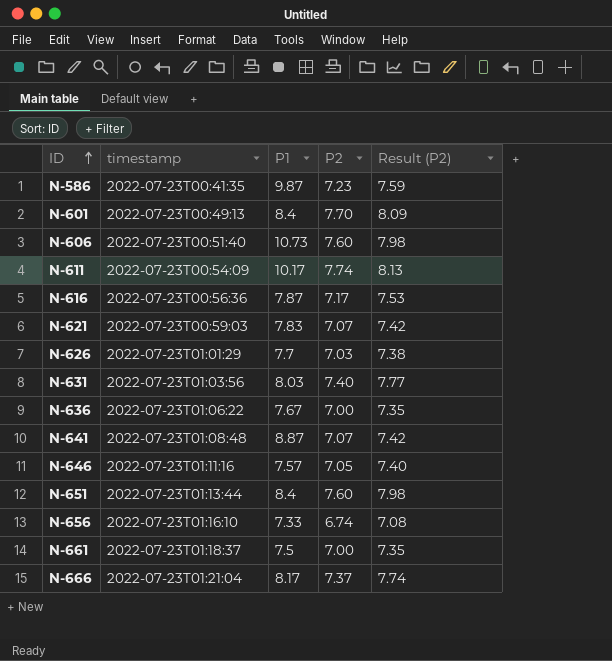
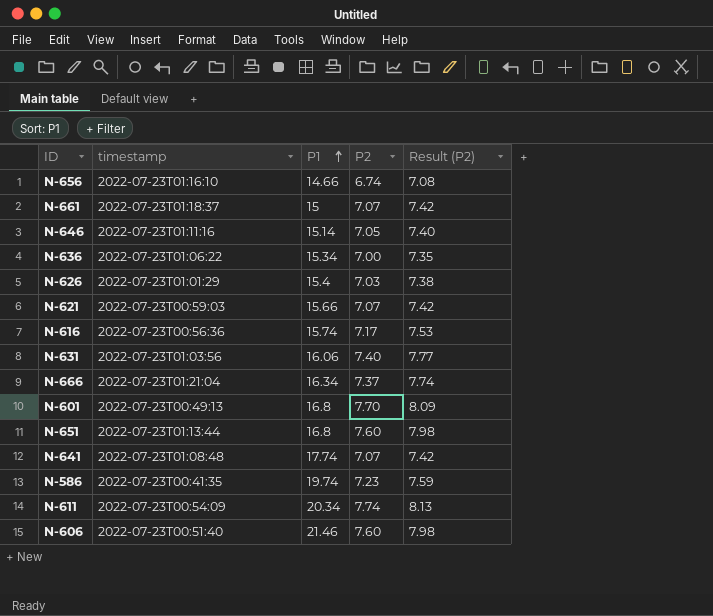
row order: ID ascending -> P1 ascending
N-656 | P1: 7.33 -> 14.66
N-661 | P1: 7.5 -> 15
N-661 | P2: 7.00 -> 7.07
N-661 | Result (P2): 7.35 -> 7.42
N-646 | P1: 7.57 -> 15.14
N-636 | P1: 7.67 -> 15.34
N-626 | P1: 7.7 -> 15.4
N-621 | P1: 7.83 -> 15.66
N-616 | P1: 7.87 -> 15.74
N-631 | P1: 8.03 -> 16.06
N-666 | P1: 8.17 -> 16.34
N-601 | P1: 8.4 -> 16.8
N-651 | P1: 8.4 -> 16.8
N-641 | P1: 8.87 -> 17.74
N-586 | P1: 9.87 -> 19.74
N-611 | P1: 10.17 -> 20.34
N-606 | P1: 10.73 -> 21.46

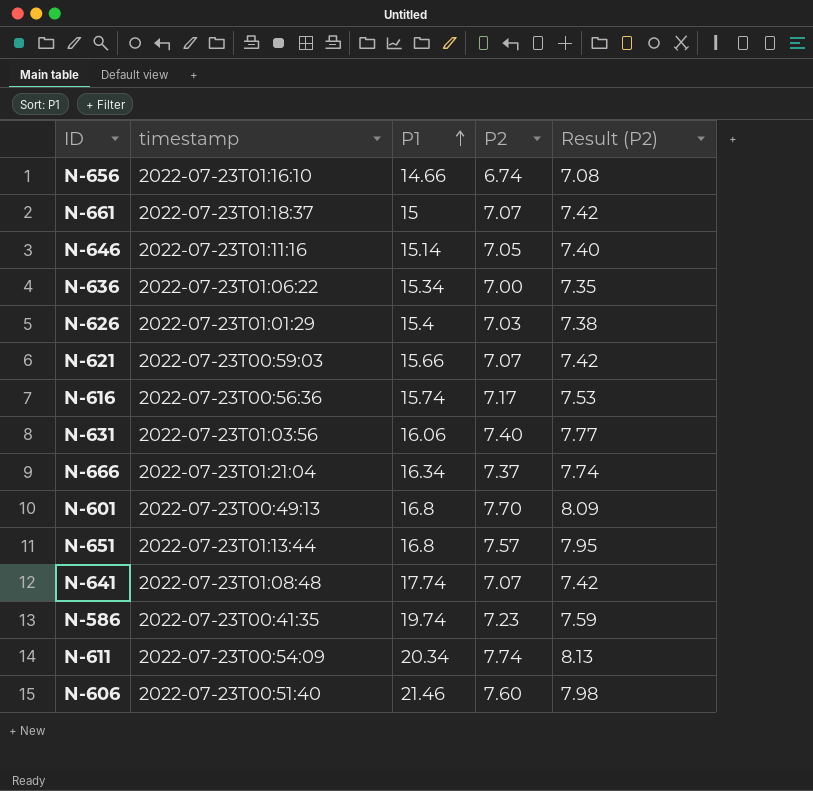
N-651 | P2: 7.60 -> 7.57
N-651 | Result (P2): 7.98 -> 7.95

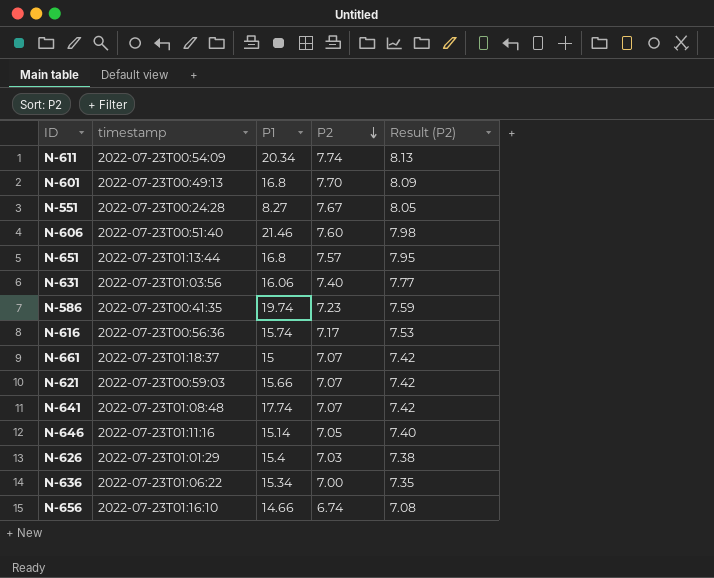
row order: P1 ascending -> P2 descending
row N-666: 2022-07-23T01:21:04 | 16.34 | 7.37 | 7.74 -> none
row N-551: none -> 2022-07-23T00:24:28 | 8.27 | 7.67 | 8.05

